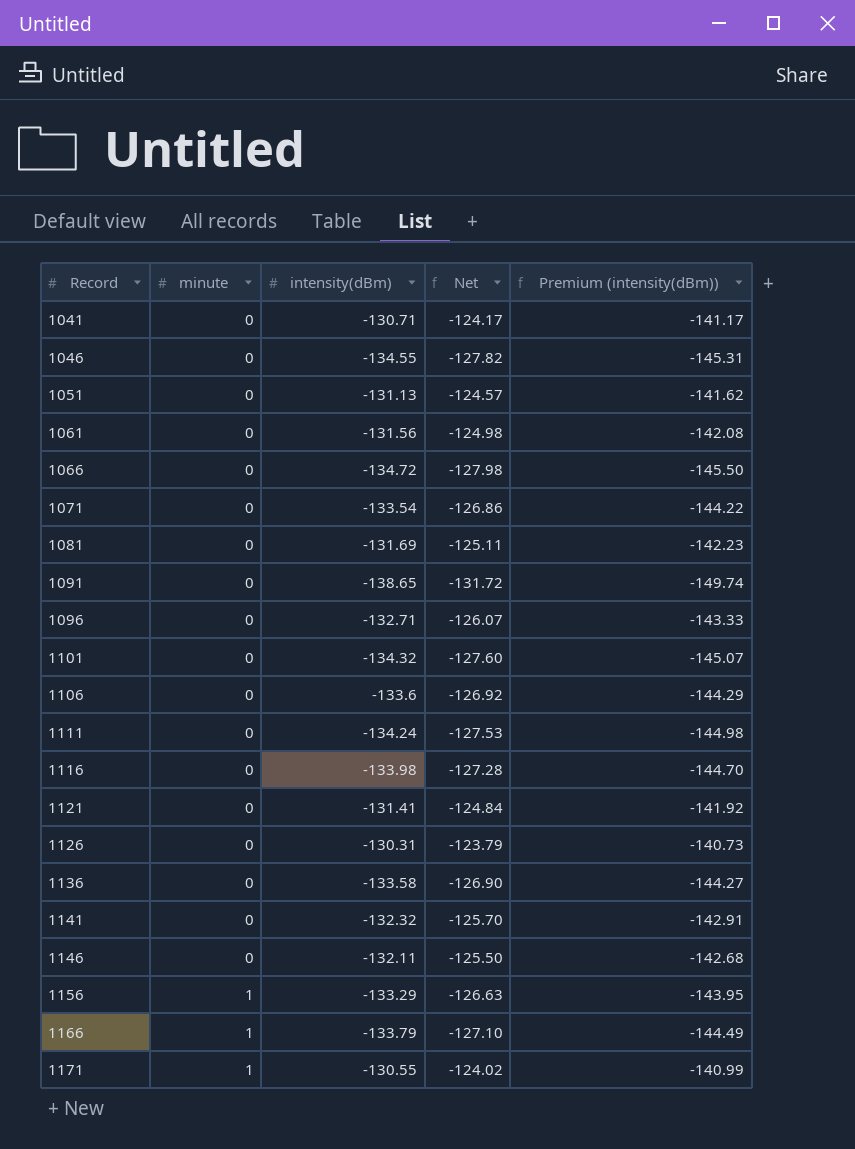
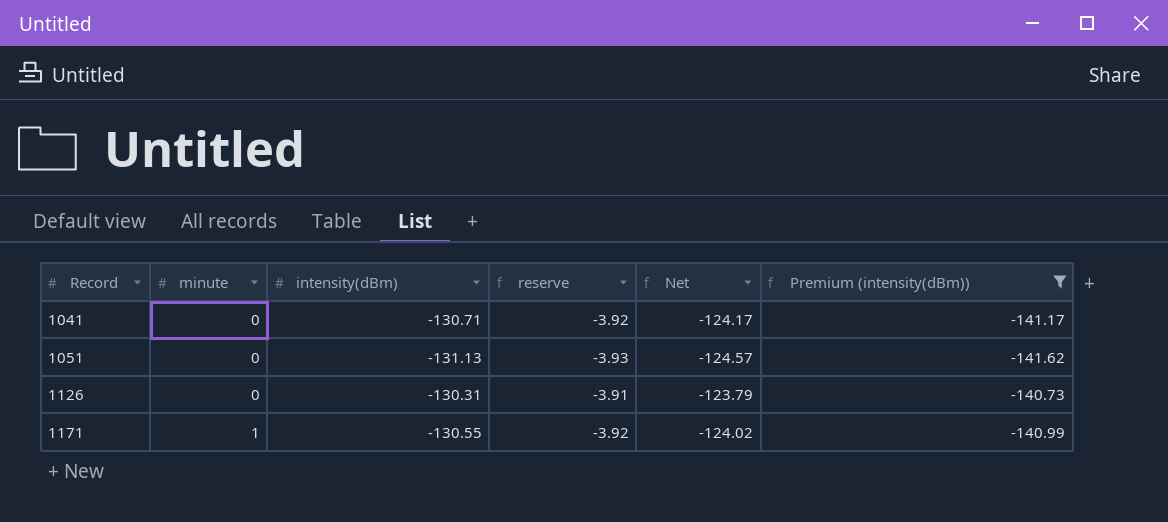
filter: none -> Premium (intensity(dBm)) >= -141.62
column reserve | formula: none -> [intensity(dBm)] * 0.03

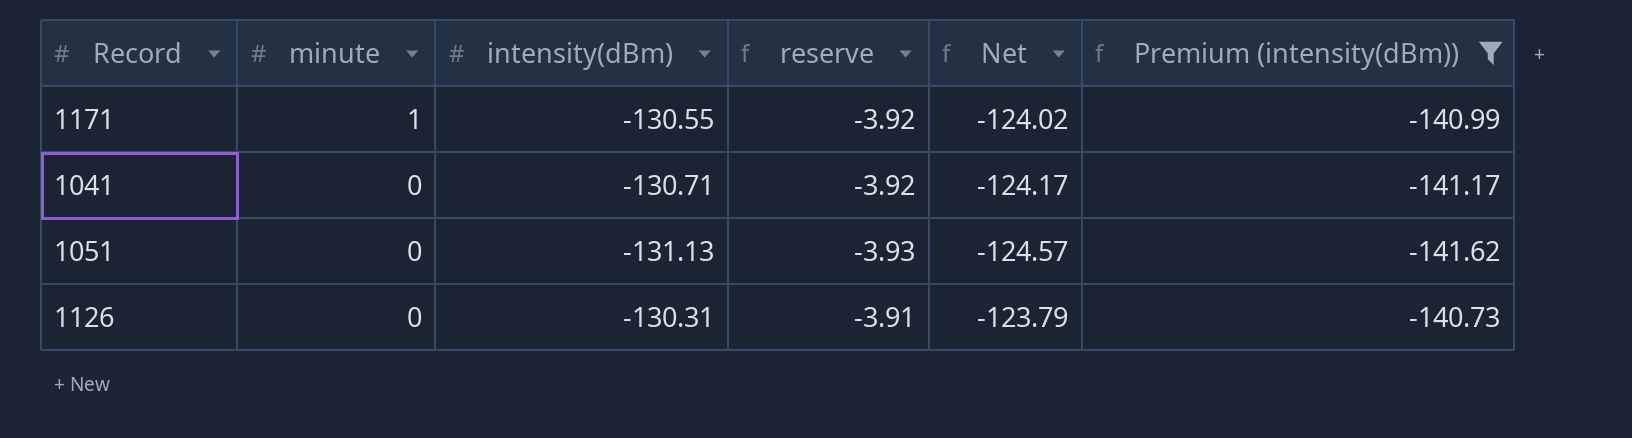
row order: Record ascending -> minute descending

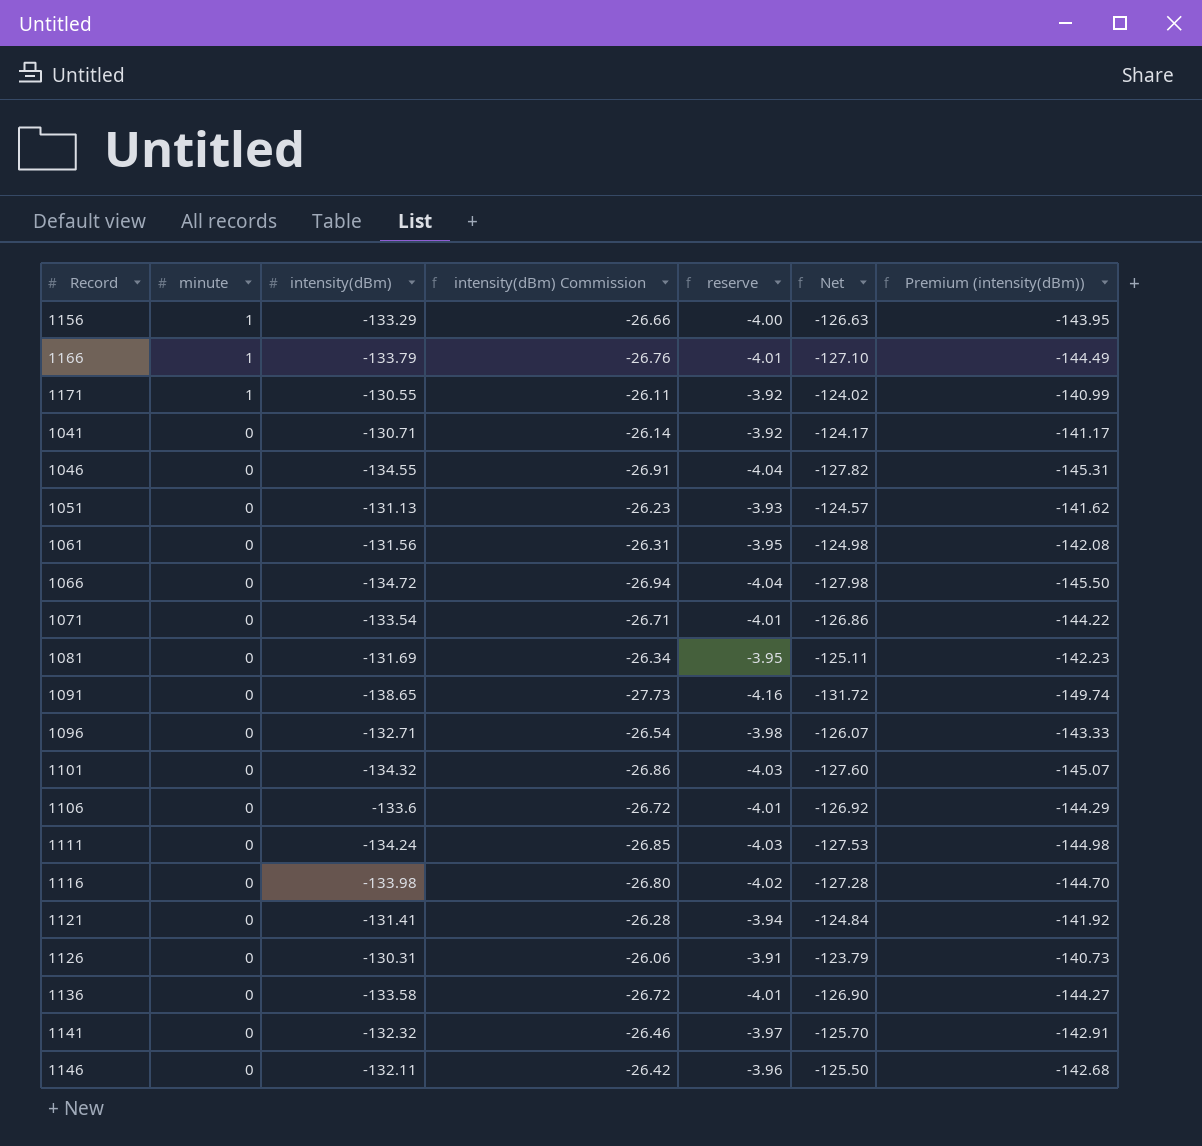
filter: Premium (intensity(dBm)) >= -141.62 -> none
column intensity(dBm) Commission | formula: none -> [intensity(dBm)] * 0.2

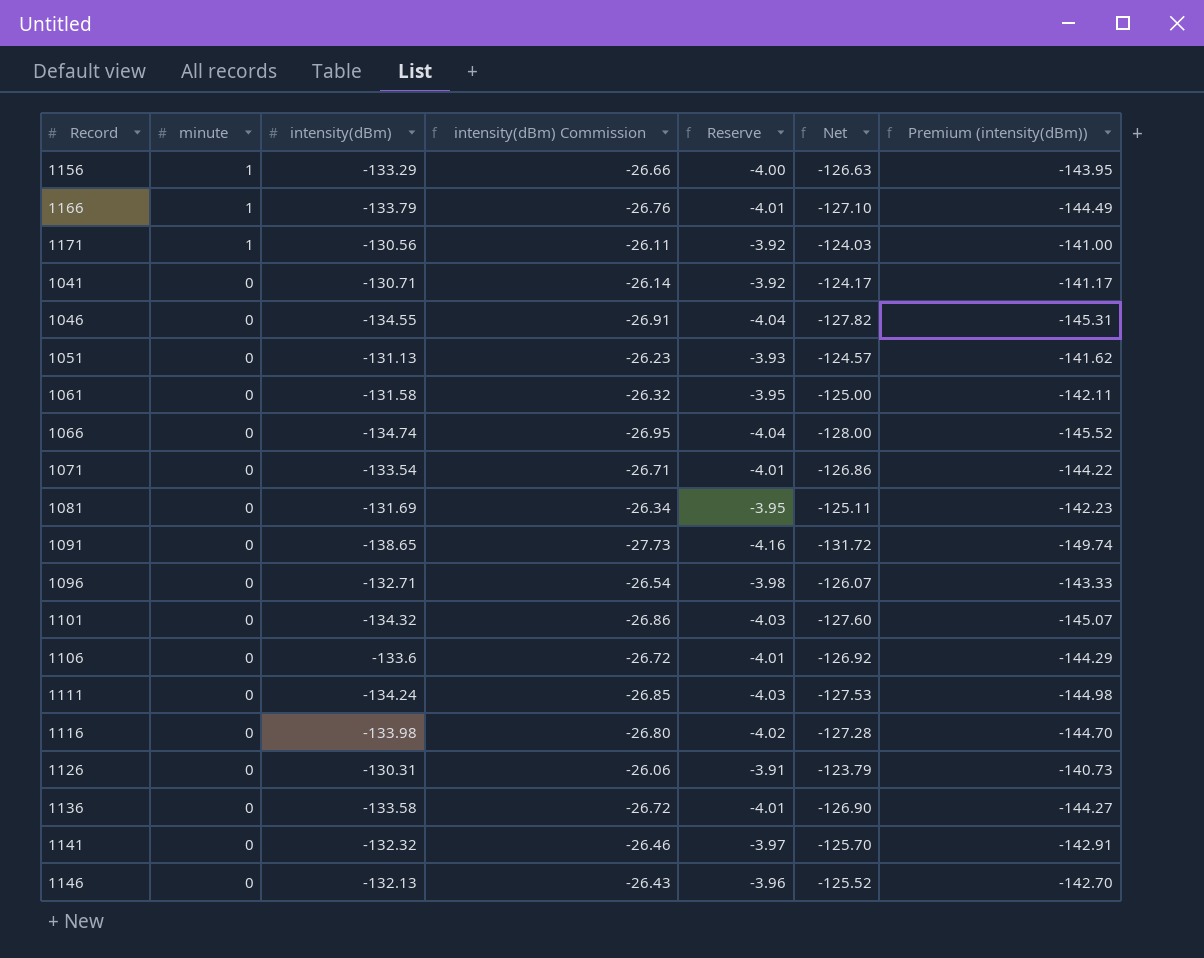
column name: reserve -> Reserve
row 1121: 0 | -131.41 | -26.28 | -3.94 | -124.84 | -141.92 -> none
1171 | intensity(dBm): -130.55 -> -130.56
1171 | Net: -124.02 -> -124.03
1171 | Premium (intensity(dBm)): -140.99 -> -141.00
1061 | intensity(dBm): -131.56 -> -131.58
1061 | intensity(dBm) Commission: -26.31 -> -26.32
1061 | Net: -124.98 -> -125.00
1061 | Premium (intensity(dBm)): -142.08 -> -142.11
1066 | intensity(dBm): -134.72 -> -134.74
1066 | intensity(dBm) Commission: -26.94 -> -26.95
1066 | Net: -127.98 -> -128.00
1066 | Premium (intensity(dBm)): -145.50 -> -145.52
1146 | intensity(dBm): -132.11 -> -132.13
1146 | intensity(dBm) Commission: -26.42 -> -26.43
1146 | Net: -125.50 -> -125.52
1146 | Premium (intensity(dBm)): -142.68 -> -142.70

